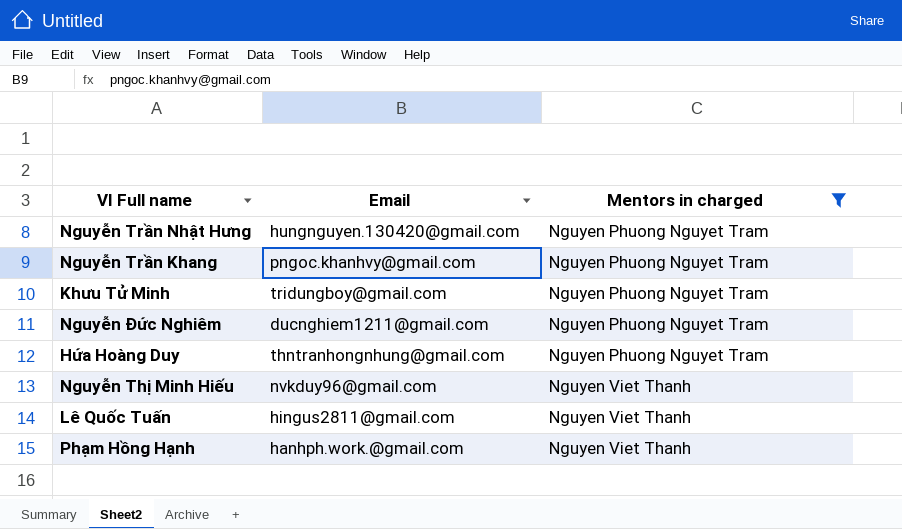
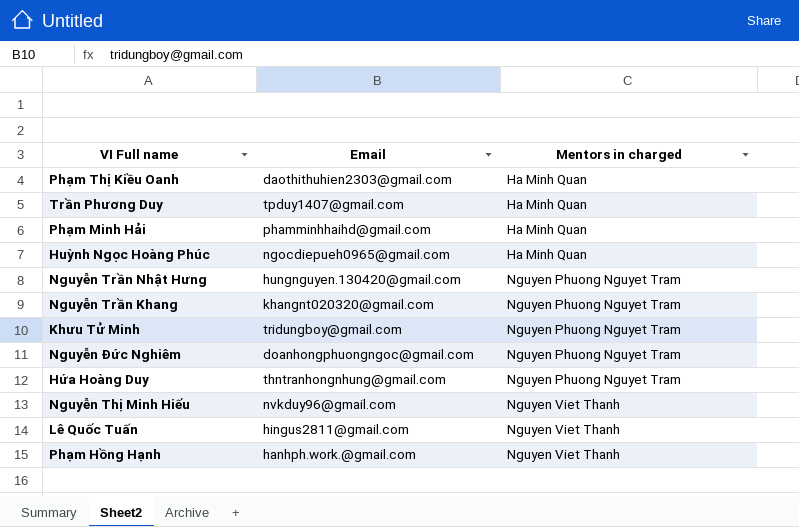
filter: Mentors in charged != Ha Minh Quan -> none
Nguyễn Trần Khang | Email: pngoc.khanhvy@gmail.com -> khangnt020320@gmail.com
Nguyễn Đức Nghiêm | Email: ducnghiem1211@gmail.com -> doanhongphuongngoc@gmail.com

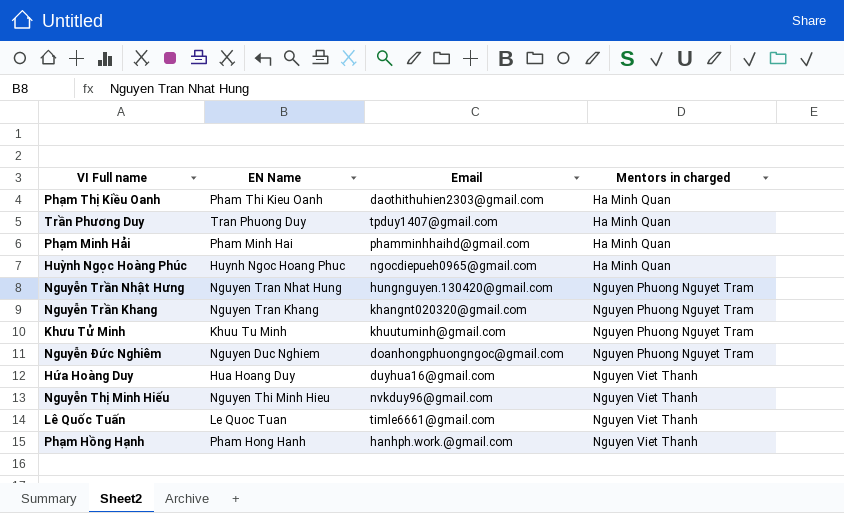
column EN Name | position: none -> 2
Khưu Tử Minh | Email: tridungboy@gmail.com -> khuutuminh@gmail.com
Hứa Hoàng Duy | Email: thntranhongnhung@gmail.com -> duyhua16@gmail.com
Hứa Hoàng Duy | Mentors in charged: Nguyen Phuong Nguyet Tram -> Nguyen Viet Thanh
Lê Quốc Tuấn | Email: hingus2811@gmail.com -> timle6661@gmail.com

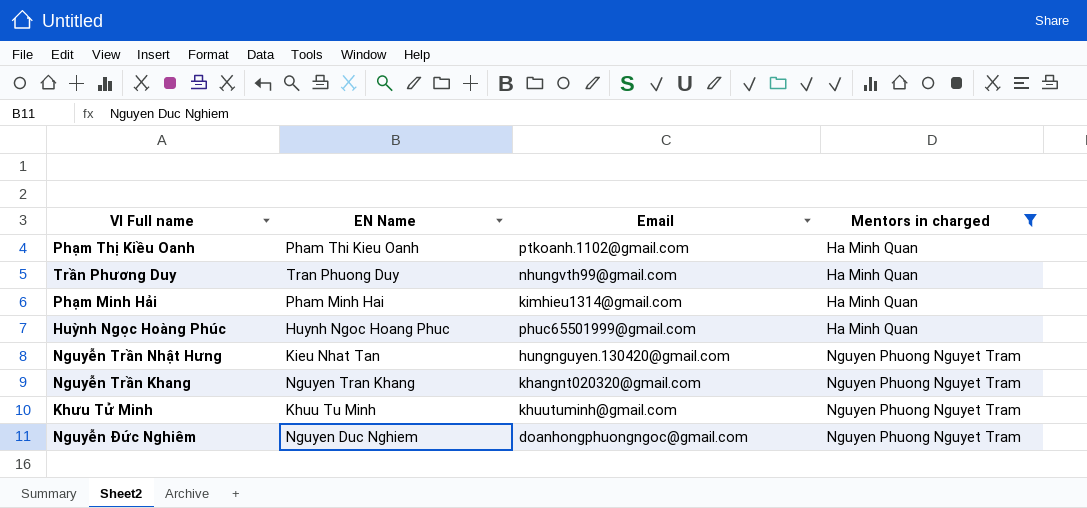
filter: none -> Mentors in charged != Nguyen Viet Thanh
Phạm Thị Kiều Oanh | Email: daothithuhien2303@gmail.com -> ptkoanh.1102@gmail.com
Trần Phương Duy | Email: tpduy1407@gmail.com -> nhungvth99@gmail.com
Phạm Minh Hải | Email: phamminhhaihd@gmail.com -> kimhieu1314@gmail.com
Huỳnh Ngọc Hoàng Phúc | Email: ngocdiepueh0965@gmail.com -> phuc65501999@gmail.com
Nguyễn Trần Nhật Hưng | EN Name: Nguyen Tran Nhat Hung -> Kieu Nhat Tan

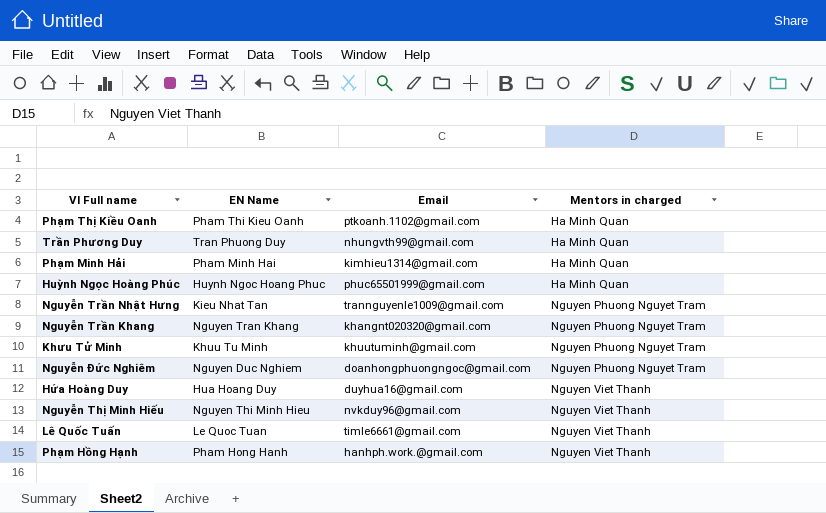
filter: Mentors in charged != Nguyen Viet Thanh -> none
Nguyễn Trần Nhật Hưng | Email: hungnguyen.130420@gmail.com -> trannguyenle1009@gmail.com

